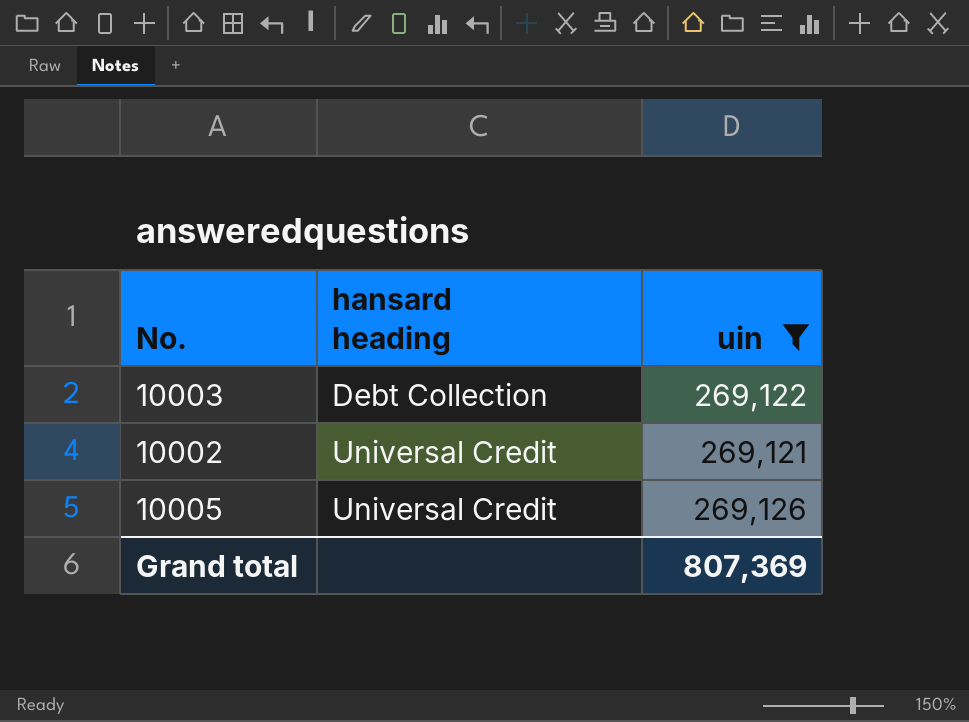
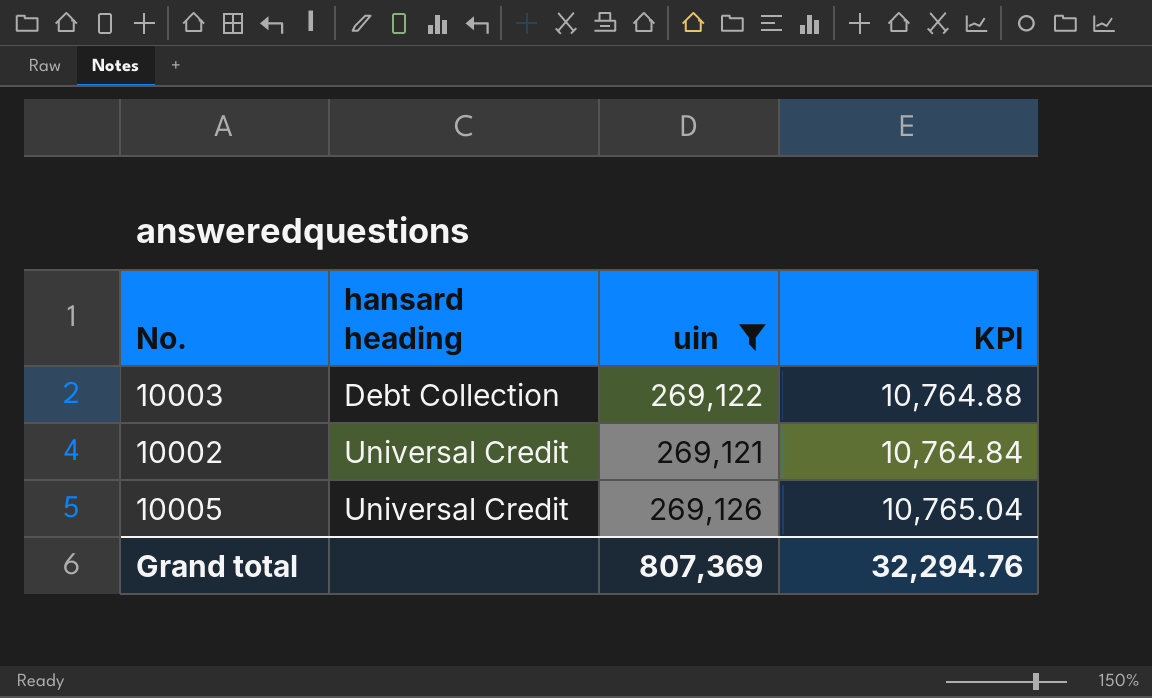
column KPI | formula: none -> [uin] * 0.04

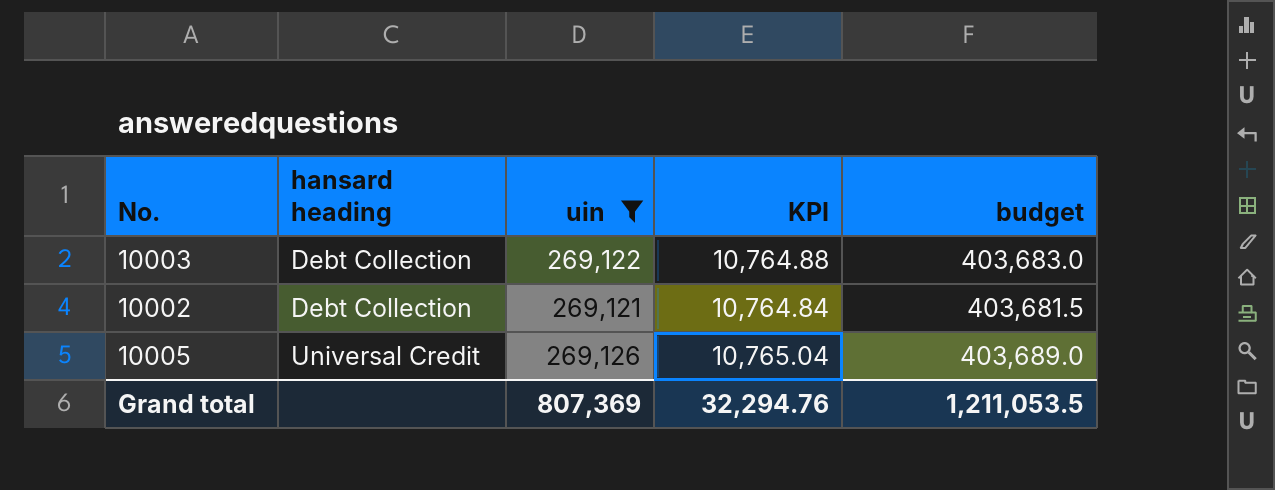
column budget | formula: none -> [uin] * 1.5
10002 | hansard heading: Universal Credit -> Debt Collection

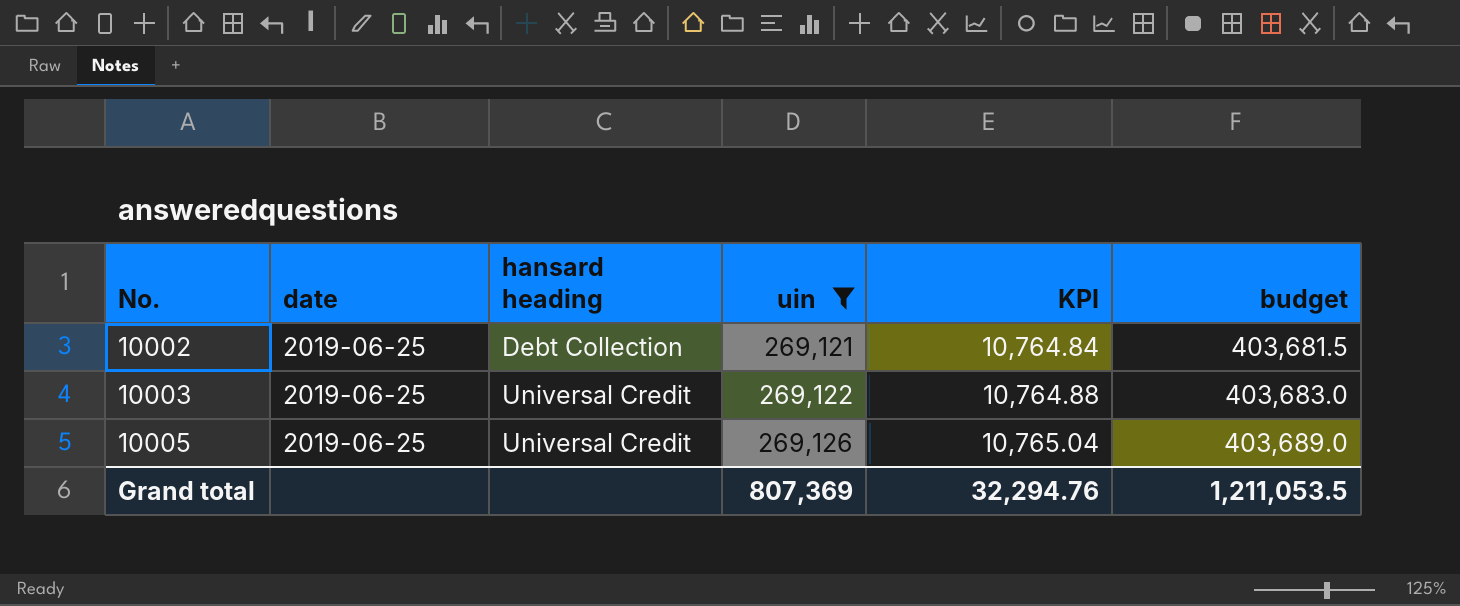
row order: hansard heading ascending -> No. ascending
column date | position: none -> 2
10003 | hansard heading: Debt Collection -> Universal Credit

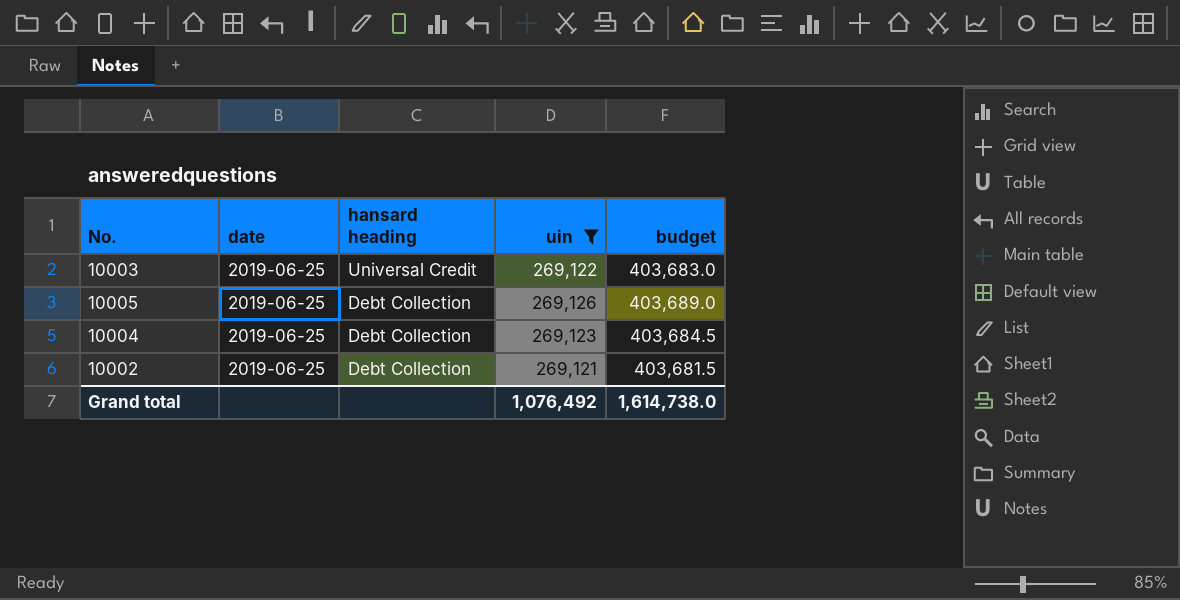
row order: No. ascending -> hansard heading descending
column KPI | formula: [uin] * 0.04 -> none
10005 | hansard heading: Universal Credit -> Debt Collection
row 10004: none -> 2019-06-25 | Debt Collection | 269,123 | 403,684.5
Grand total | uin: 807,369 -> 1,076,492
Grand total | budget: 1,211,053.5 -> 1,614,738.0

